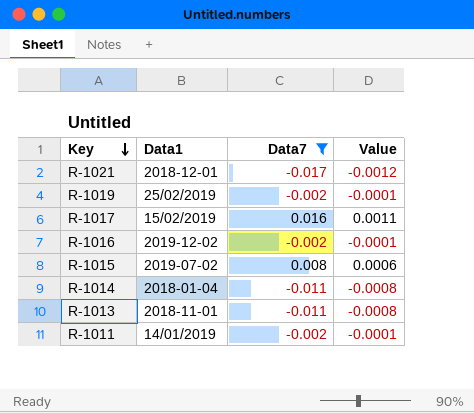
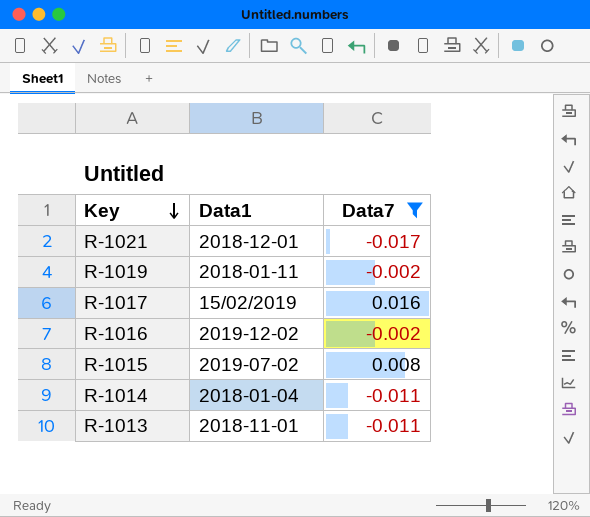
column Value | formula: [Data7] * 0.07 -> none
row R-1011: 14/01/2019 | -0.002 | -0.0001 -> none
R-1019 | Data1: 25/02/2019 -> 2018-01-11

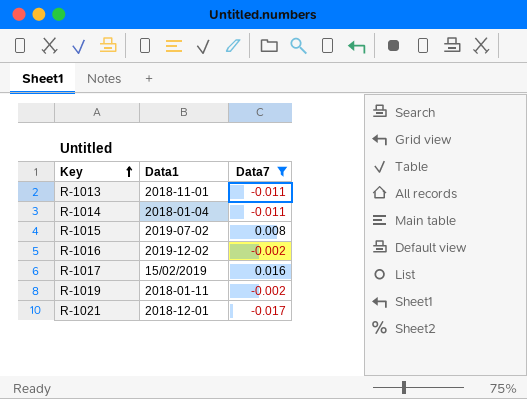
row order: Key descending -> Key ascending

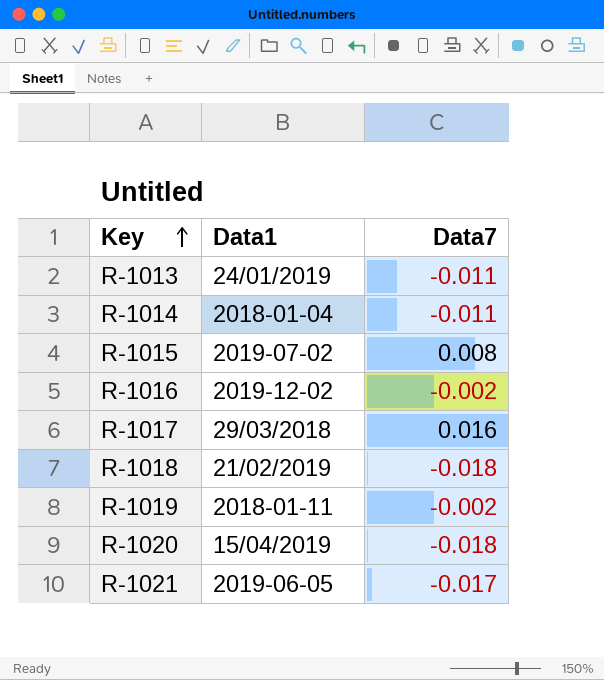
filter: Data7 != -0.018 -> none
R-1013 | Data1: 2018-11-01 -> 24/01/2019
R-1017 | Data1: 15/02/2019 -> 29/03/2018
R-1021 | Data1: 2018-12-01 -> 2019-06-05

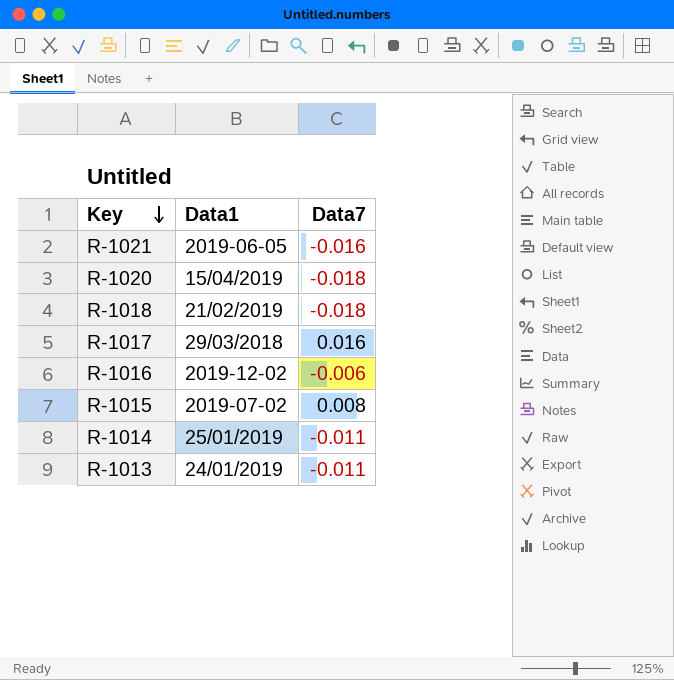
row order: Key ascending -> Key descending
row R-1019: 2018-01-11 | -0.002 -> none
R-1021 | Data7: -0.017 -> -0.016
R-1016 | Data7: -0.002 -> -0.006
R-1014 | Data1: 2018-01-04 -> 25/01/2019

